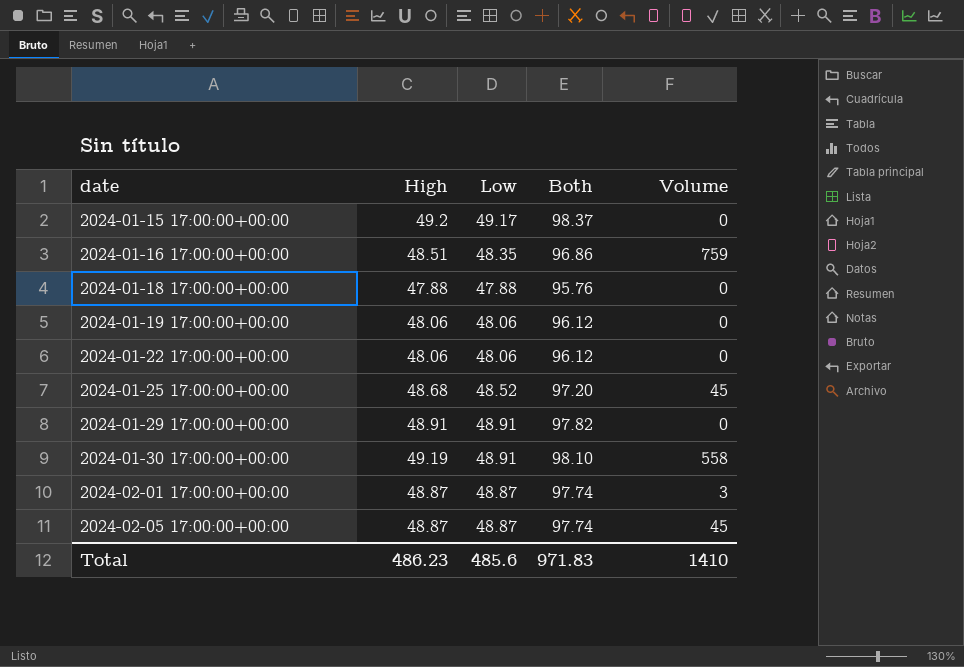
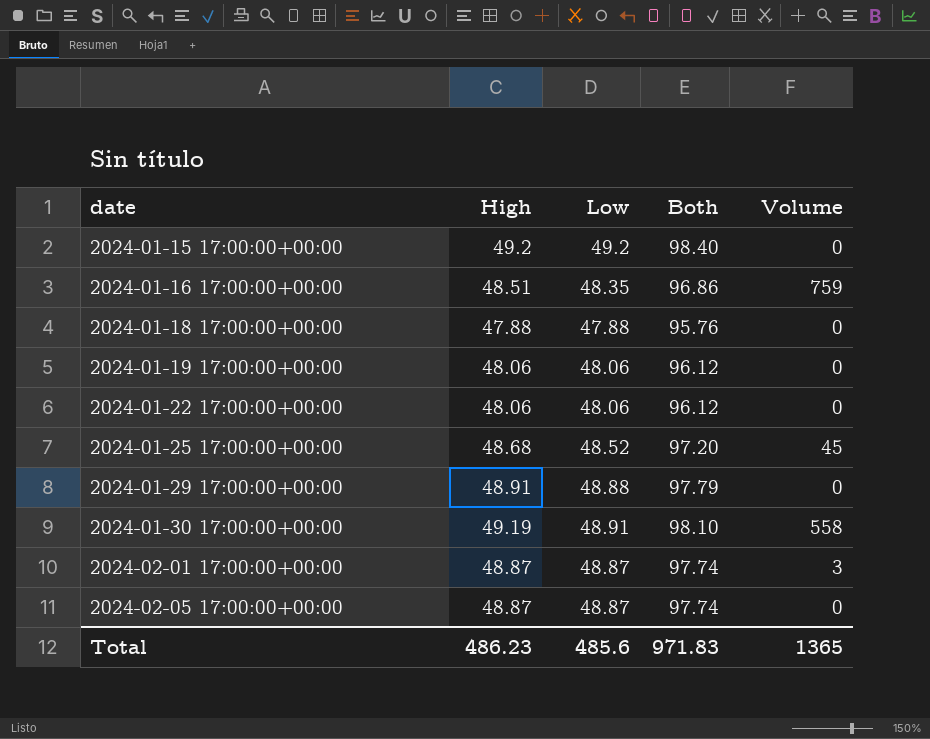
2024-01-15 17:00:00+00:00 | Low: 49.17 -> 49.2
2024-01-15 17:00:00+00:00 | Both: 98.37 -> 98.40
2024-01-29 17:00:00+00:00 | Low: 48.91 -> 48.88
2024-01-29 17:00:00+00:00 | Both: 97.82 -> 97.79
2024-02-05 17:00:00+00:00 | Volume: 45 -> 0
Total | Volume: 1410 -> 1365

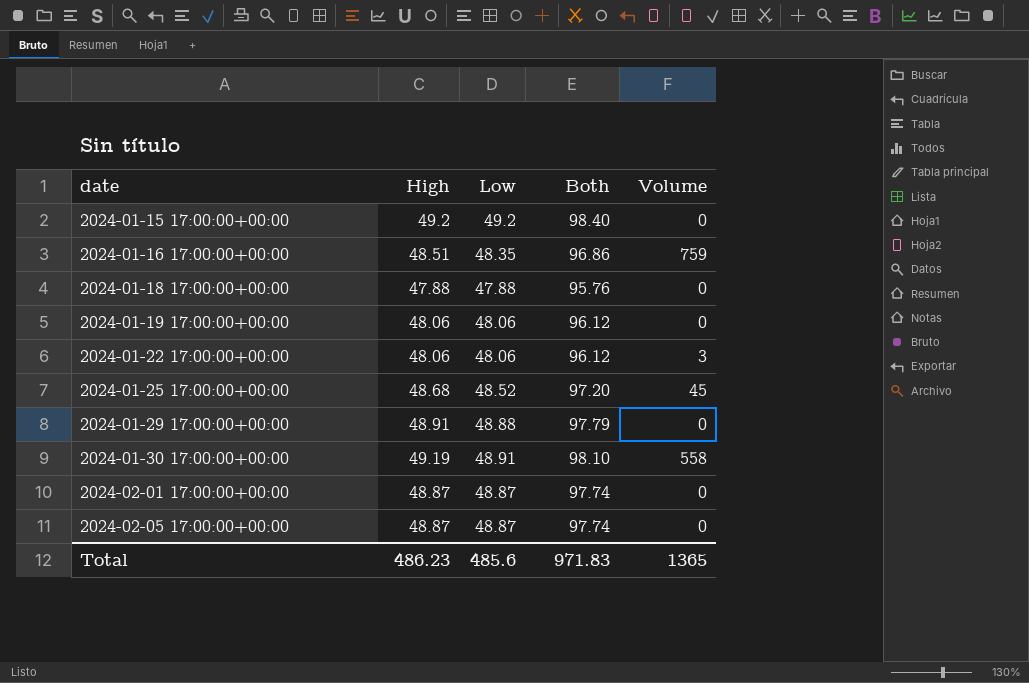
2024-01-22 17:00:00+00:00 | Volume: 0 -> 3
2024-02-01 17:00:00+00:00 | Volume: 3 -> 0

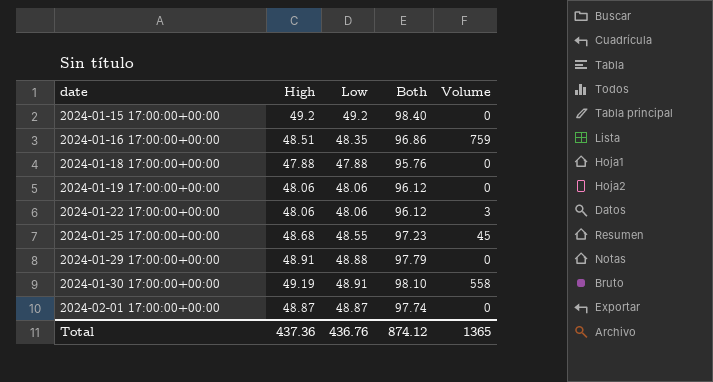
row 2024-02-05 17:00:00+00:00: 48.87 | 48.87 | 97.74 | 0 -> none
2024-01-25 17:00:00+00:00 | Low: 48.52 -> 48.55
2024-01-25 17:00:00+00:00 | Both: 97.20 -> 97.23
Total | High: 486.23 -> 437.36
Total | Low: 485.6 -> 436.76
Total | Both: 971.83 -> 874.12

